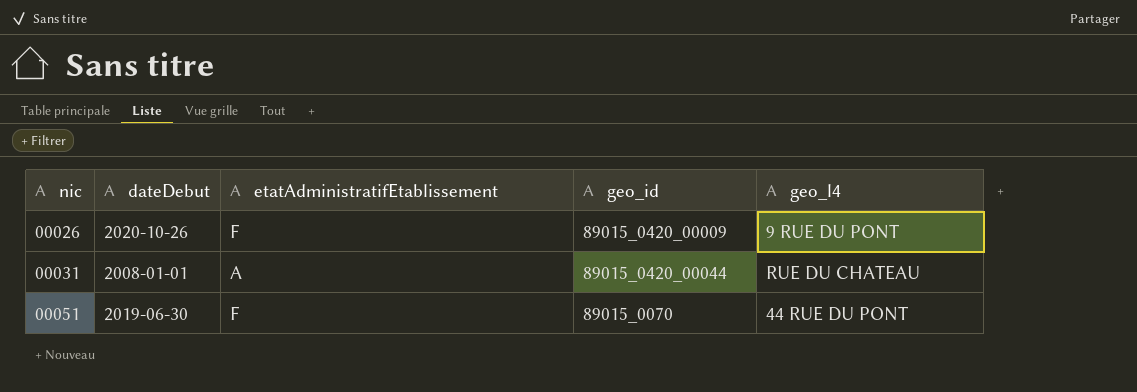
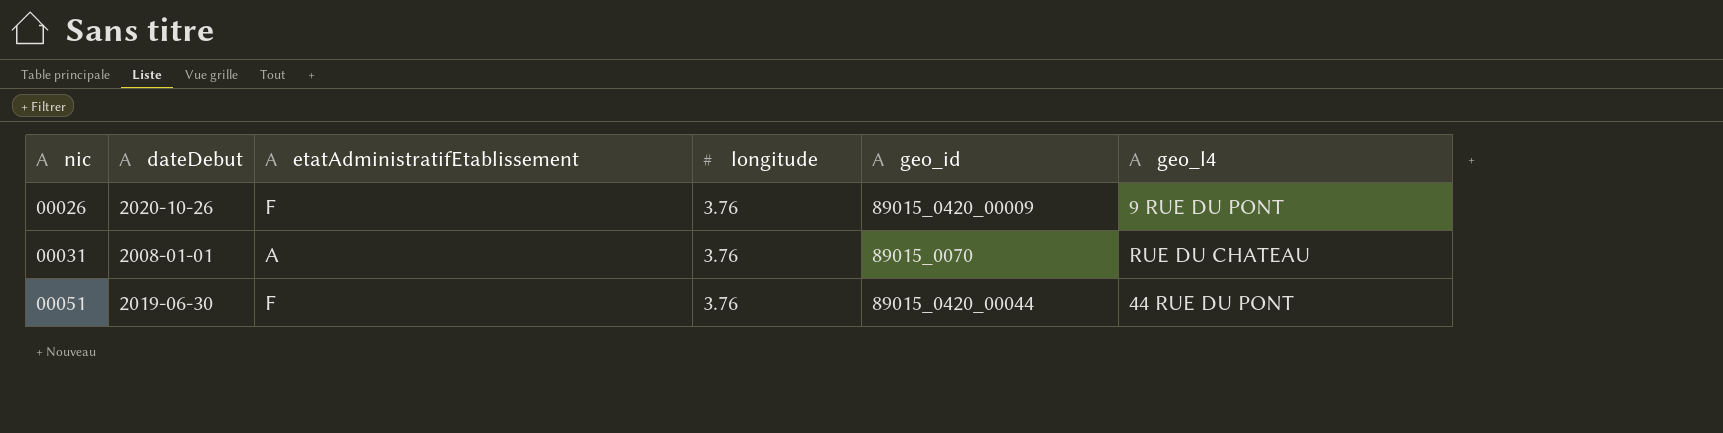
column longitude | position: none -> 4
00031 | geo_id: 89015_0420_00044 -> 89015_0070
00051 | geo_id: 89015_0070 -> 89015_0420_00044

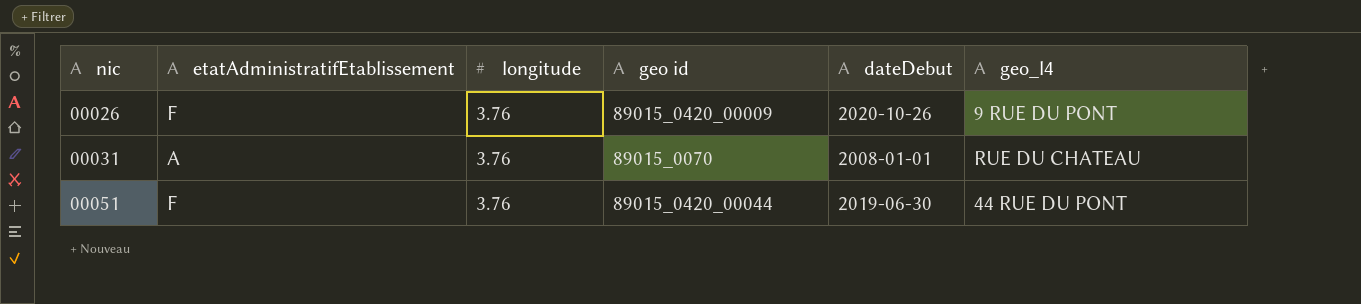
column name: geo_id -> geo id
column dateDebut | position: 2 -> 5

